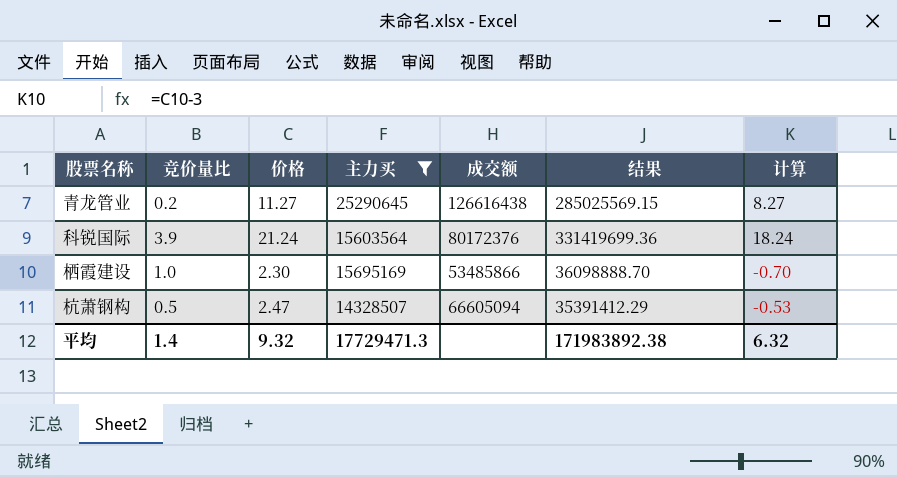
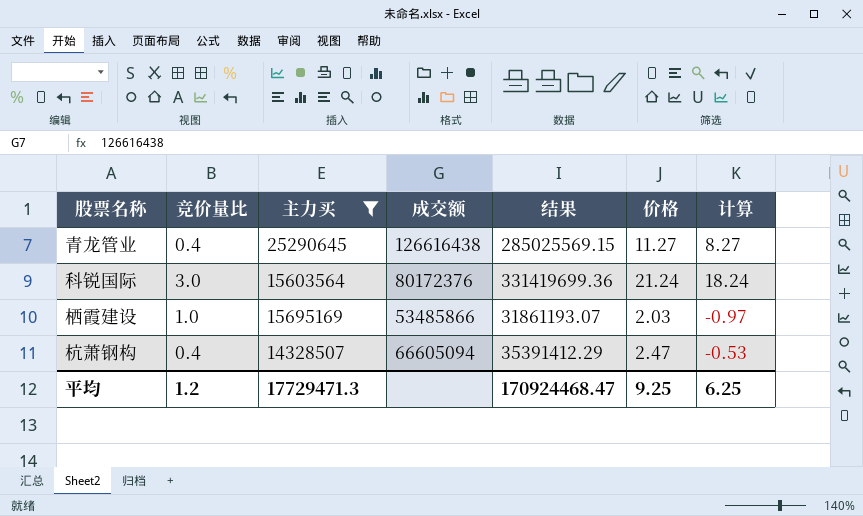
column 价格 | position: 3 -> 6
青龙管业 | 竞价量比: 0.2 -> 0.4
科锐国际 | 竞价量比: 3.9 -> 3.0
栖霞建设 | 结果: 36098888.70 -> 31861193.07
栖霞建设 | 价格: 2.30 -> 2.03
栖霞建设 | 计算: -0.70 -> -0.97
杭萧钢构 | 竞价量比: 0.5 -> 0.4
平均 | 竞价量比: 1.4 -> 1.2
平均 | 结果: 171983892.38 -> 170924468.47
平均 | 价格: 9.32 -> 9.25
平均 | 计算: 6.32 -> 6.25

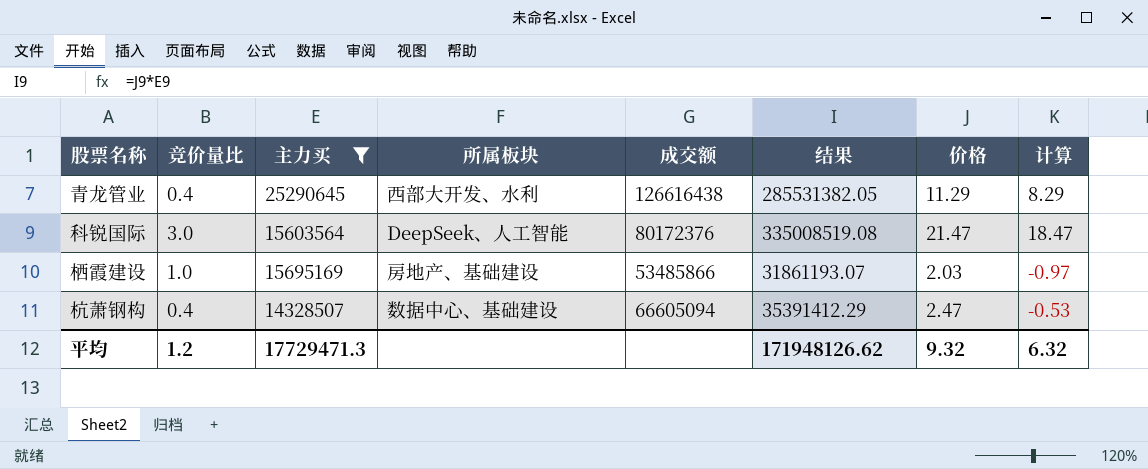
column 所属板块 | position: none -> 4
青龙管业 | 结果: 285025569.15 -> 285531382.05
青龙管业 | 价格: 11.27 -> 11.29
青龙管业 | 计算: 8.27 -> 8.29
科锐国际 | 结果: 331419699.36 -> 335008519.08
科锐国际 | 价格: 21.24 -> 21.47
科锐国际 | 计算: 18.24 -> 18.47
平均 | 结果: 170924468.47 -> 171948126.62
平均 | 价格: 9.25 -> 9.32
平均 | 计算: 6.25 -> 6.32

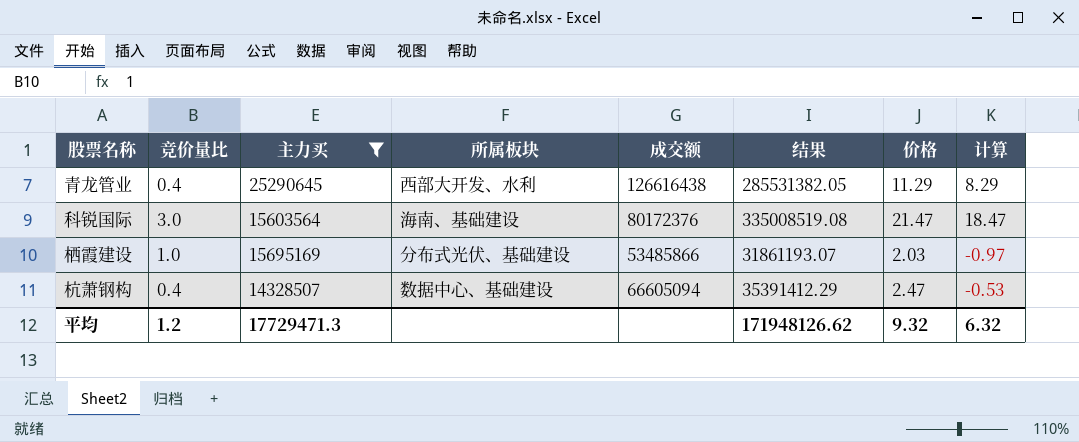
科锐国际 | 所属板块: DeepSeek、人工智能 -> 海南、基础建设
栖霞建设 | 所属板块: 房地产、基础建设 -> 分布式光伏、基础建设

